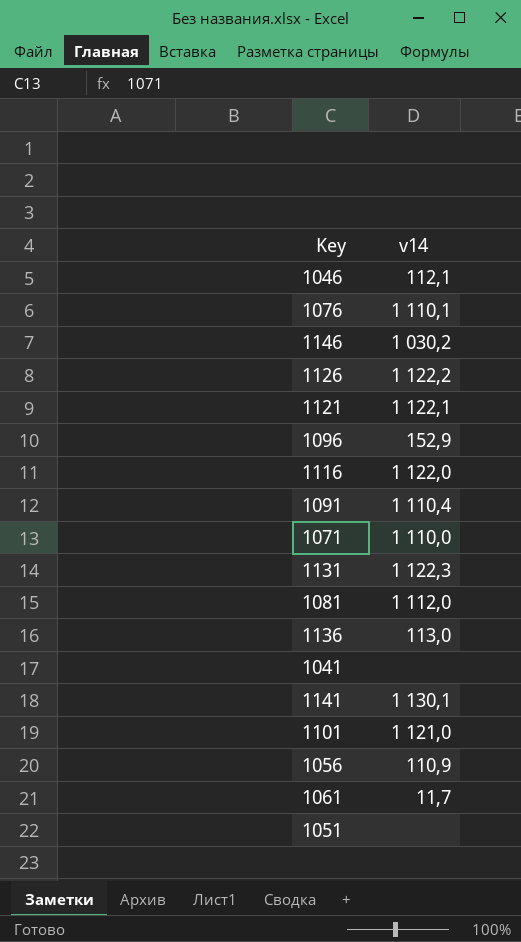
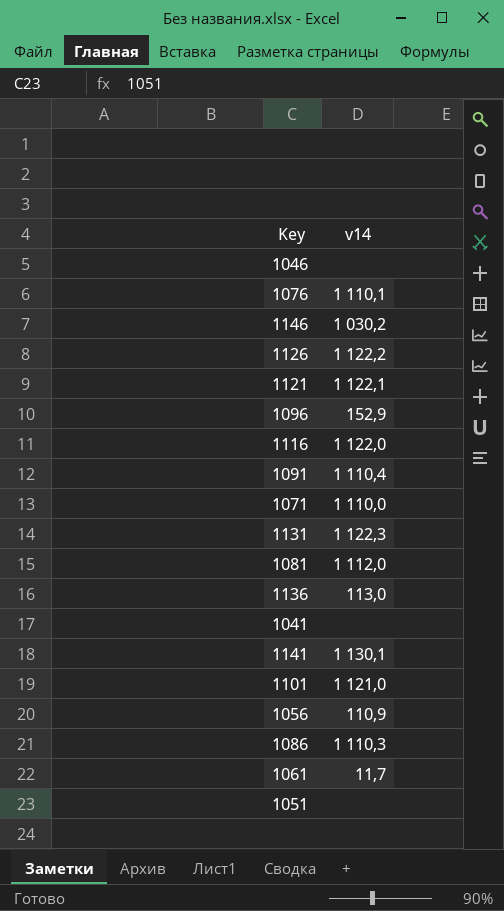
1046 | v14: 112,1 -> none
row 1086: none -> 1 110,3

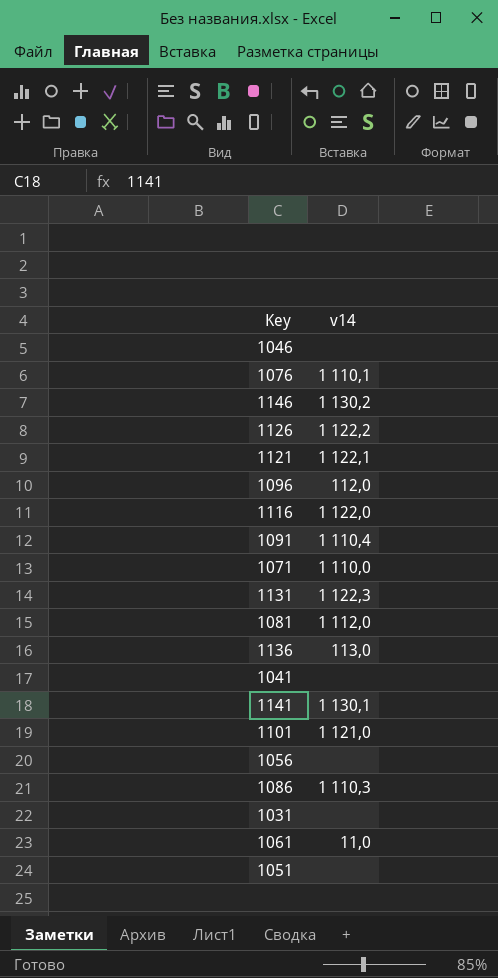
1146 | v14: 1 030,2 -> 1 130,2
1096 | v14: 152,9 -> 112,0
1056 | v14: 110,9 -> none
row 1031: none -> none
1061 | v14: 11,7 -> 11,0

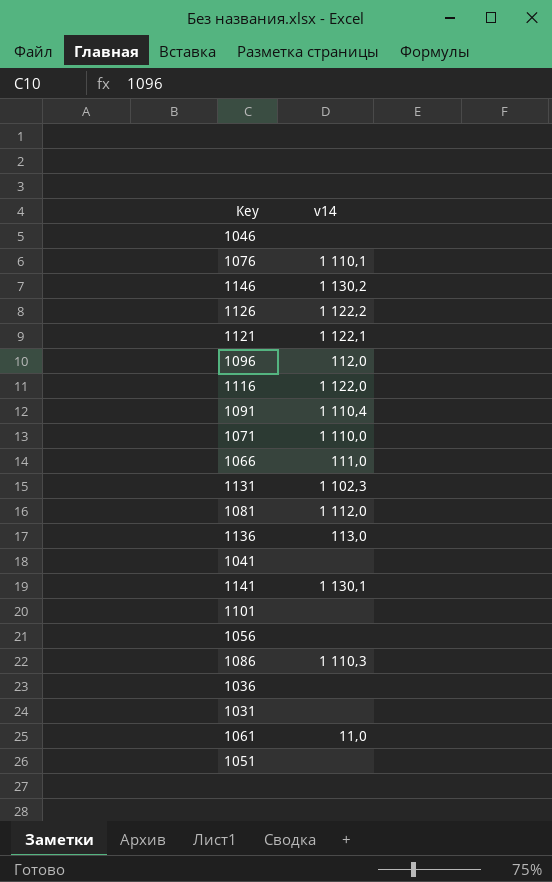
row 1066: none -> 111,0
1131 | v14: 1 122,3 -> 1 102,3
1101 | v14: 1 121,0 -> none
row 1036: none -> none

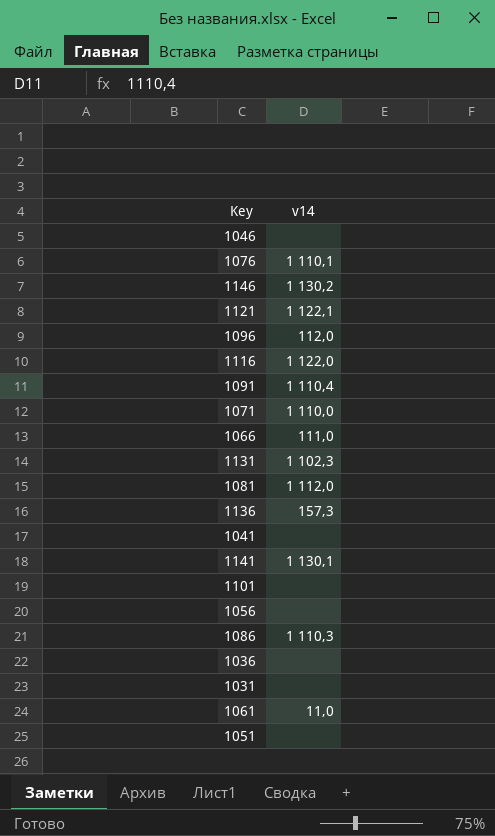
row 1126: 1 122,2 -> none
1136 | v14: 113,0 -> 157,3

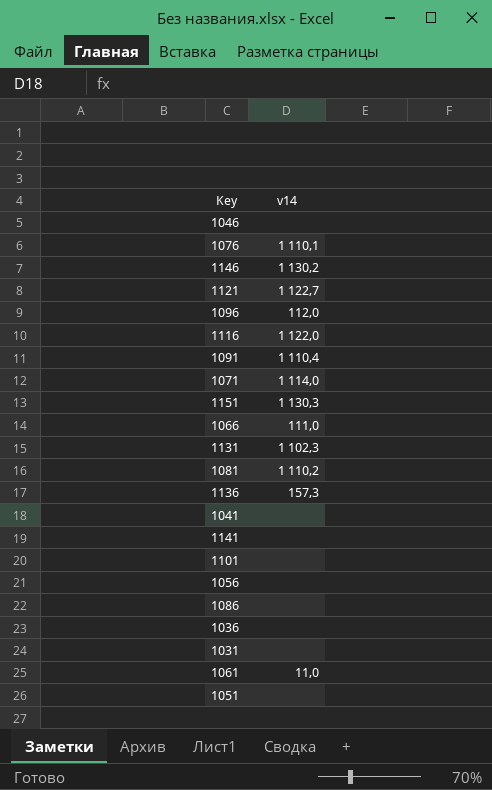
1121 | v14: 1 122,1 -> 1 122,7
1071 | v14: 1 110,0 -> 1 114,0
row 1151: none -> 1 130,3
1081 | v14: 1 112,0 -> 1 110,2
1141 | v14: 1 130,1 -> none
1086 | v14: 1 110,3 -> none

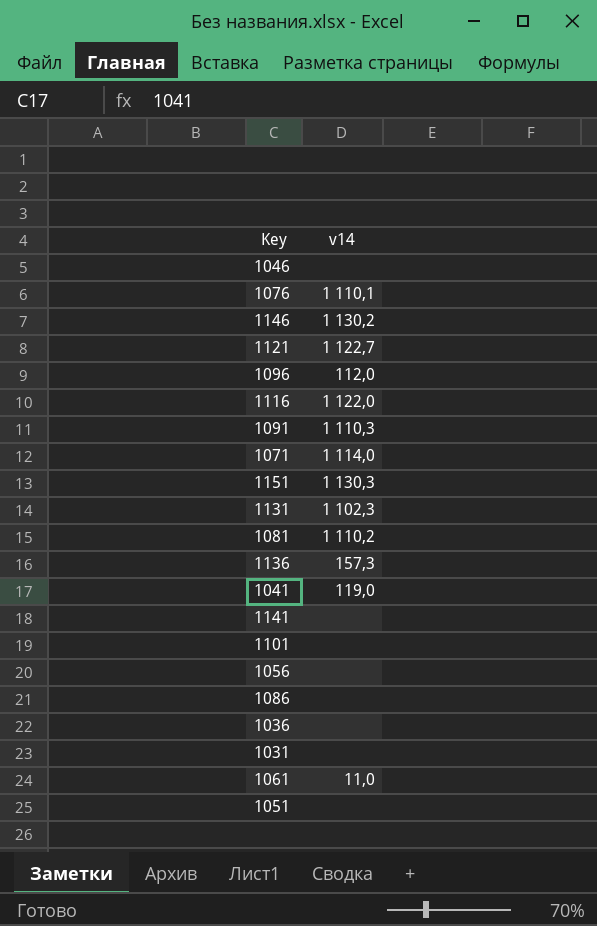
row 1066: 111,0 -> none
1091 | v14: 1 110,4 -> 1 110,3
1041 | v14: none -> 119,0

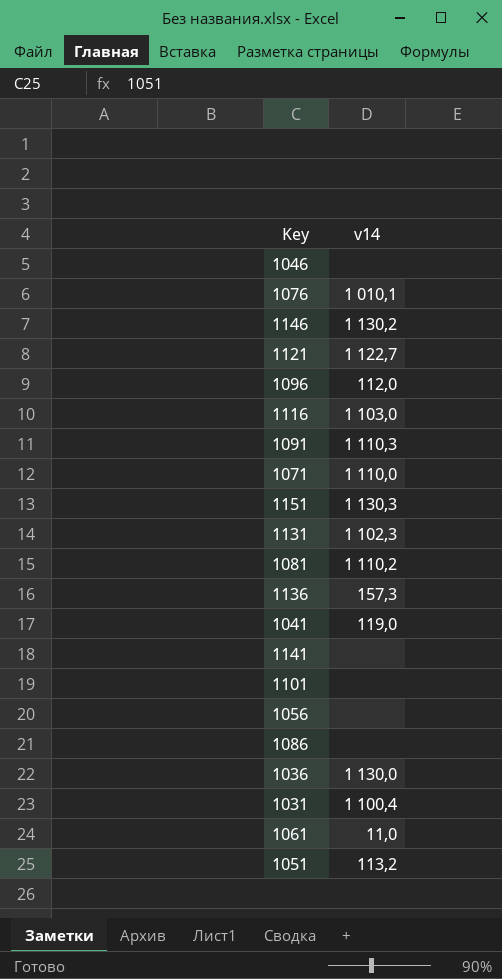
1076 | v14: 1 110,1 -> 1 010,1
1116 | v14: 1 122,0 -> 1 103,0
1071 | v14: 1 114,0 -> 1 110,0
1036 | v14: none -> 1 130,0
1031 | v14: none -> 1 100,4
1051 | v14: none -> 113,2

